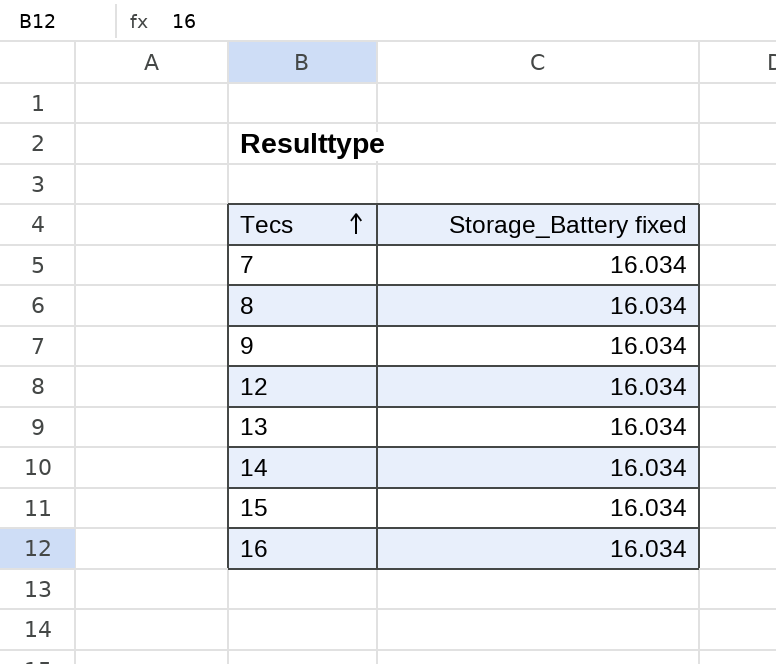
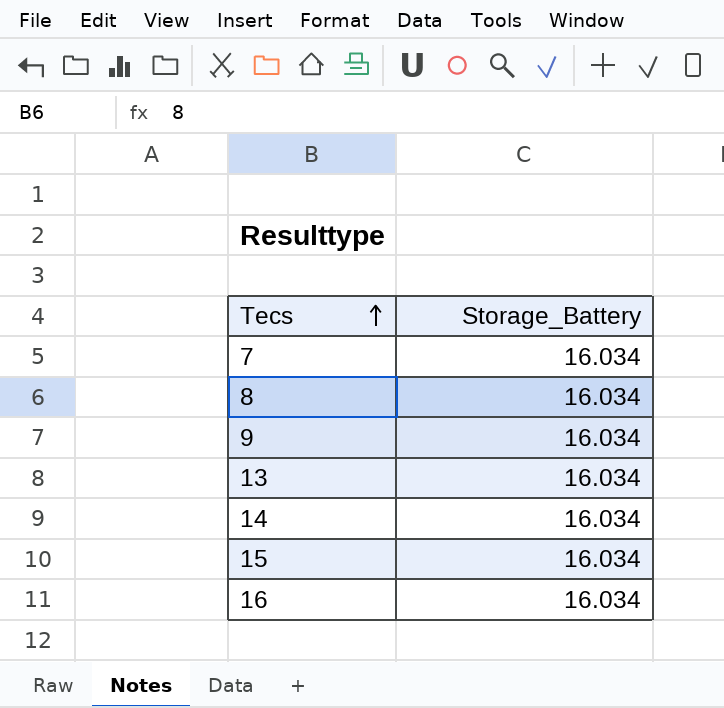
column name: Storage_Battery fixed -> Storage_Battery
row 12: 16.034 -> none

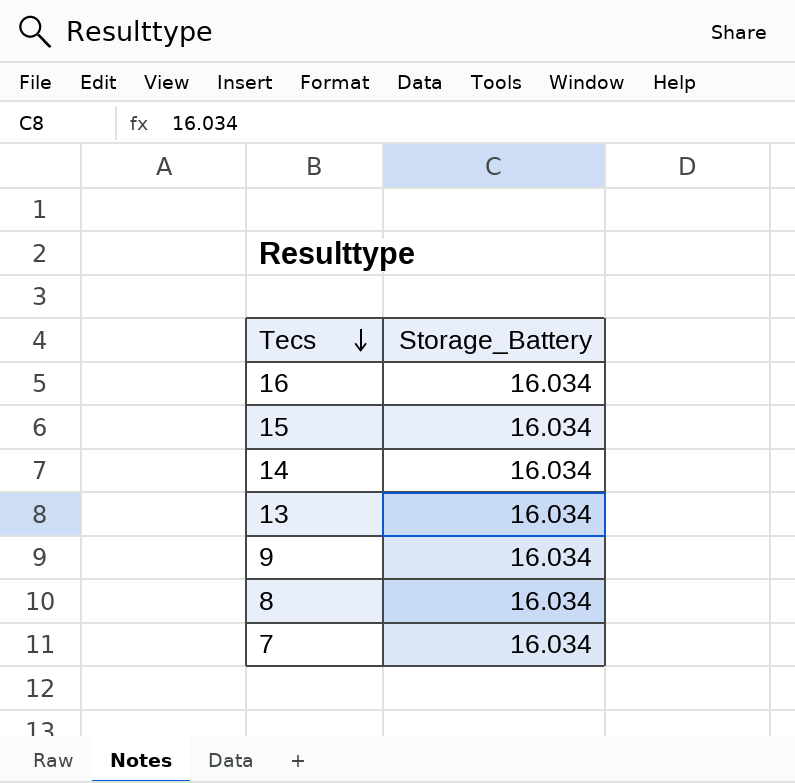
row order: Tecs ascending -> Tecs descending

